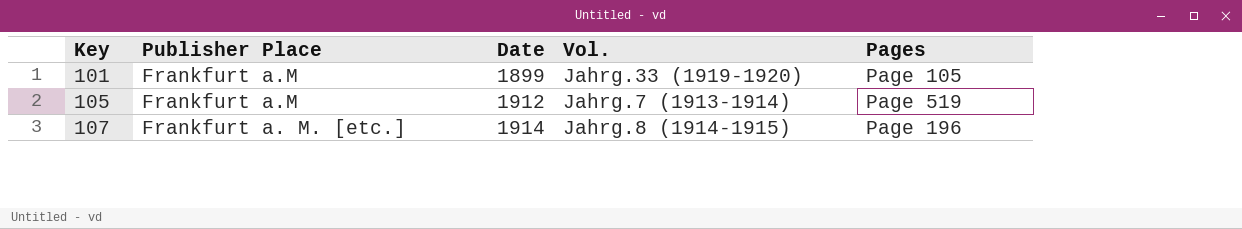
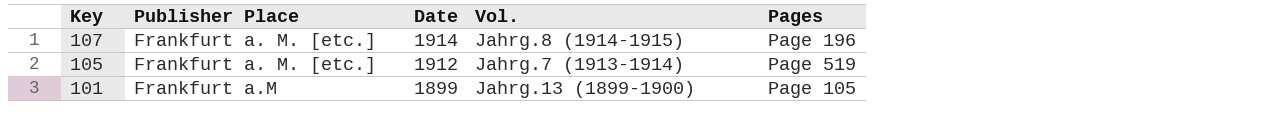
row order: Key ascending -> Key descending
105 | Publisher Place: Frankfurt a.M -> Frankfurt a. M. [etc.]
101 | Vol.: Jahrg.33 (1919-1920) -> Jahrg.13 (1899-1900)

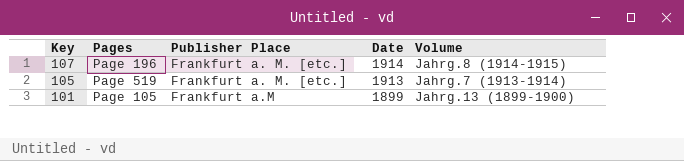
column Pages | position: 5 -> 2
column name: Vol. -> Volume
105 | Date: 1912 -> 1913

